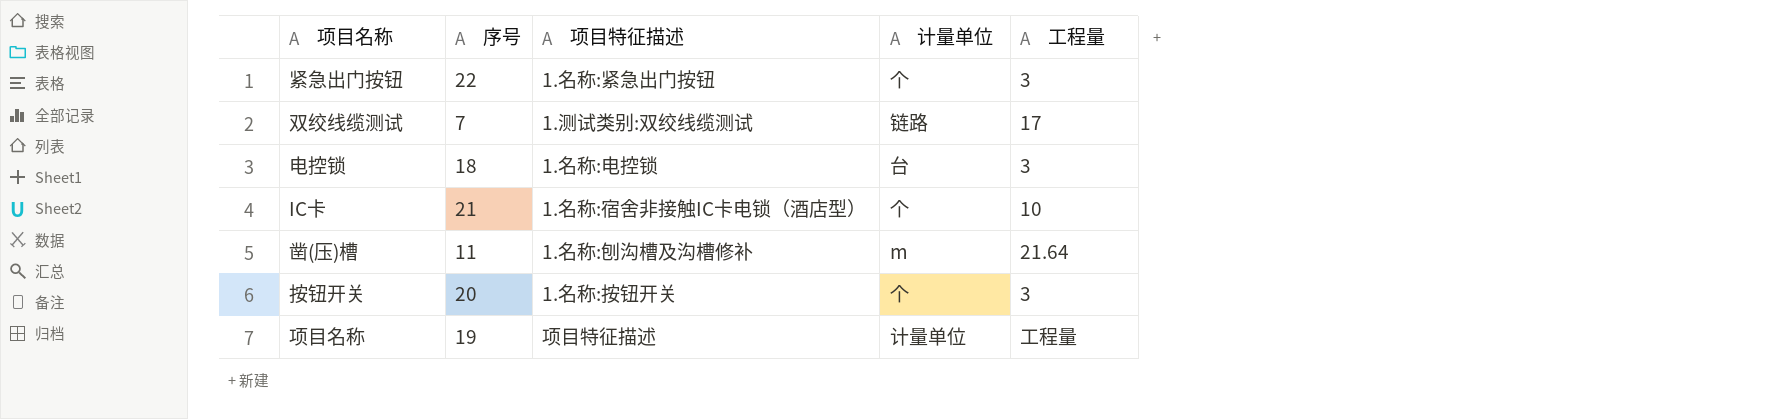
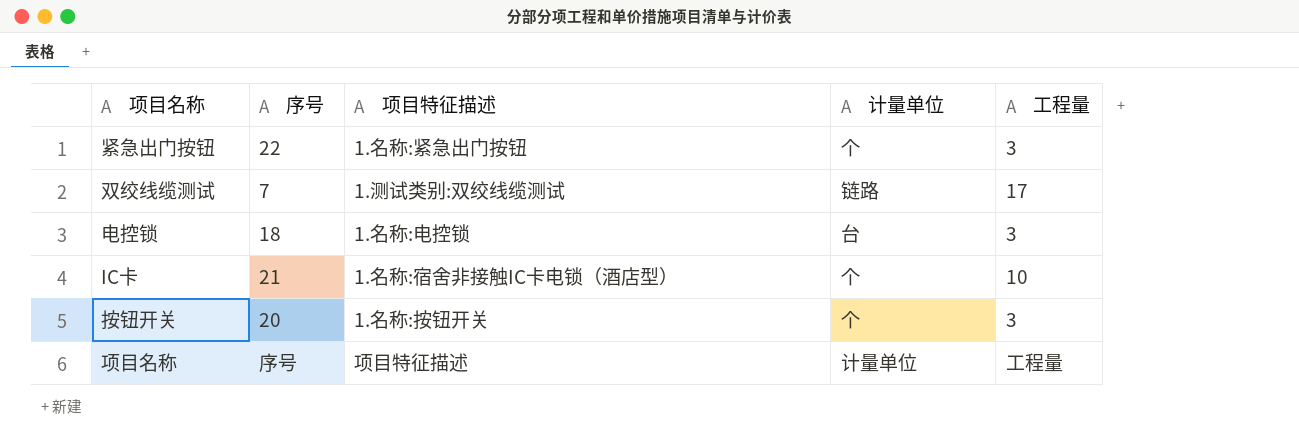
row 凿(压)槽: 11 | 1.名称:刨沟槽及沟槽修补 | m | 21.64 -> none
项目名称 | 序号: 19 -> 序号

